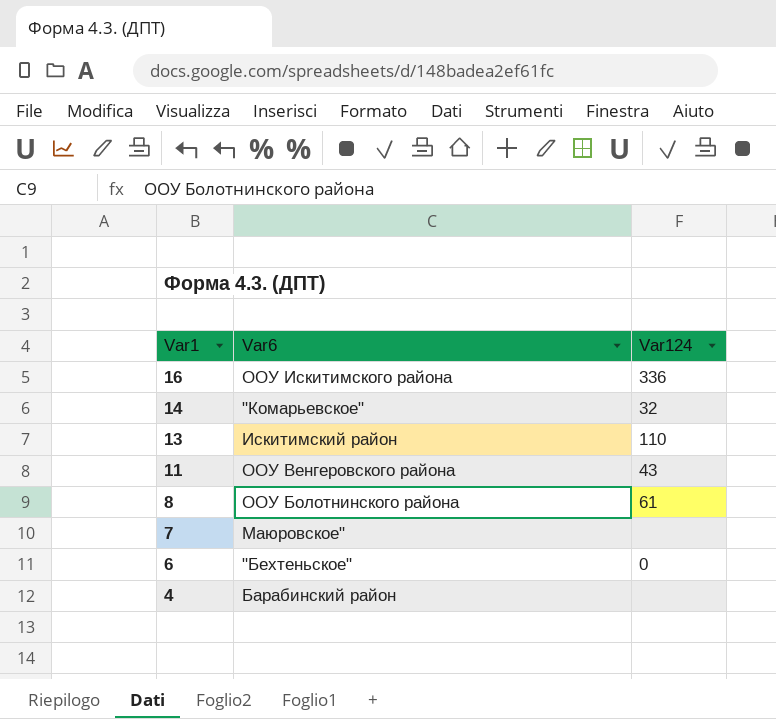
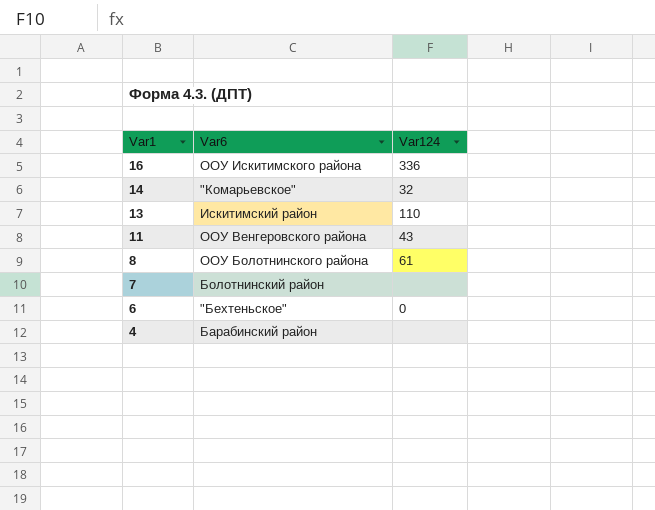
7 | Var6: Маюровское" -> Болотнинский район

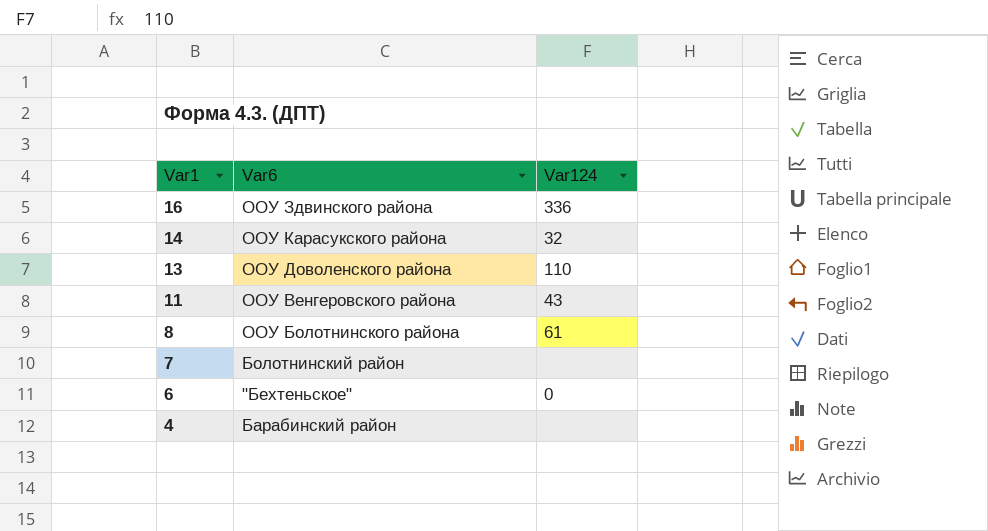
16 | Var6: ООУ Искитимского района -> ООУ Здвинского района
14 | Var6: "Комарьевское" -> ООУ Карасукского района
13 | Var6: Искитимский район -> ООУ Доволенского района

